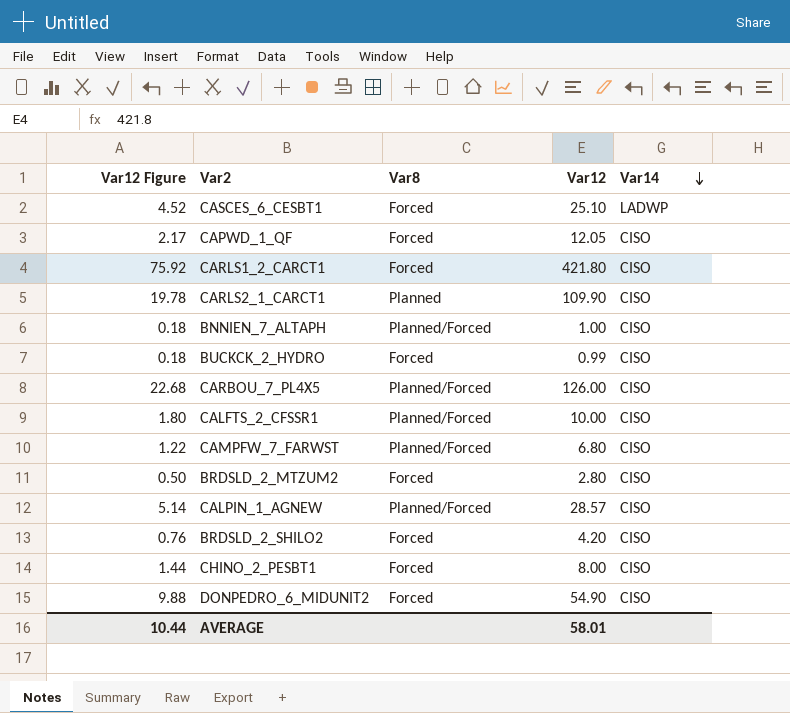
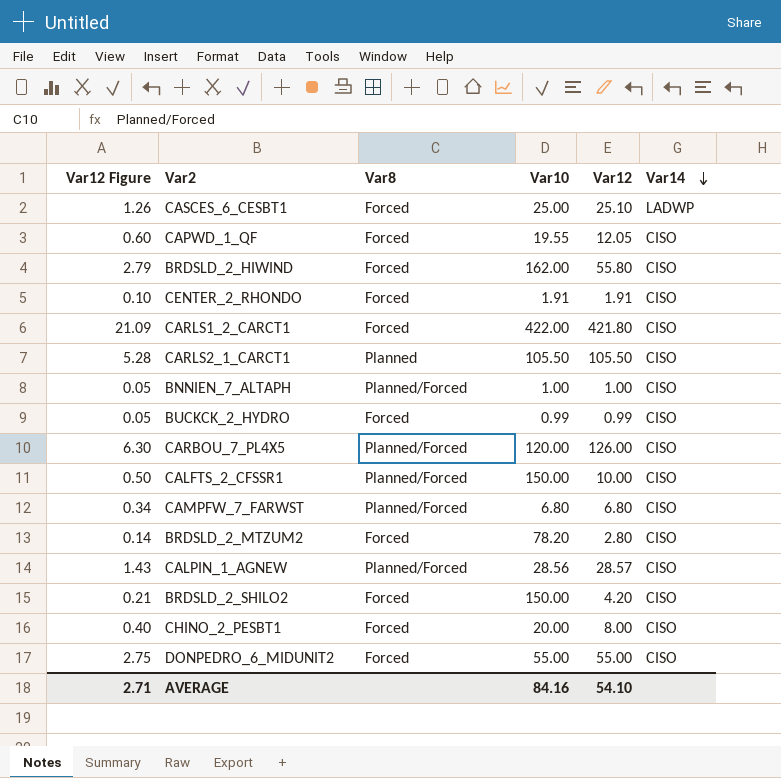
column Var12 Figure | formula: [Var12] * 0.18 -> [Var12] * 0.05
column Var10 | position: none -> 4
row BRDSLD_2_HIWIND: none -> 2.79 | Forced | 162.00 | 55.80 | CISO
row CENTER_2_RHONDO: none -> 0.10 | Forced | 1.91 | 1.91 | CISO
CARLS2_1_CARCT1 | Var12: 109.90 -> 105.50
DONPEDRO_6_MIDUNIT2 | Var12: 54.90 -> 55.00
AVERAGE | Var12 Figure: 10.44 -> 2.71
AVERAGE | Var12: 58.01 -> 54.10

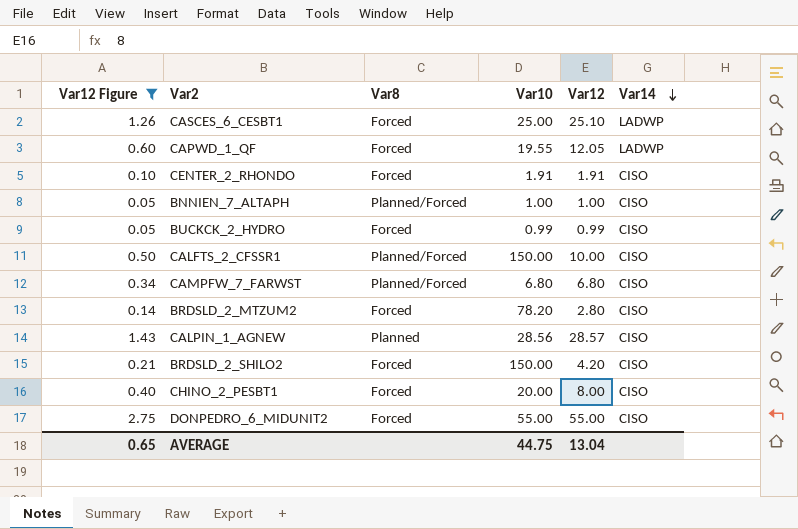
filter: none -> Var12 Figure <= 2.75
CAPWD_1_QF | Var14: CISO -> LADWP
CALPIN_1_AGNEW | Var8: Planned/Forced -> Planned
AVERAGE | Var12 Figure: 2.71 -> 0.65
AVERAGE | Var10: 84.16 -> 44.75
AVERAGE | Var12: 54.10 -> 13.04

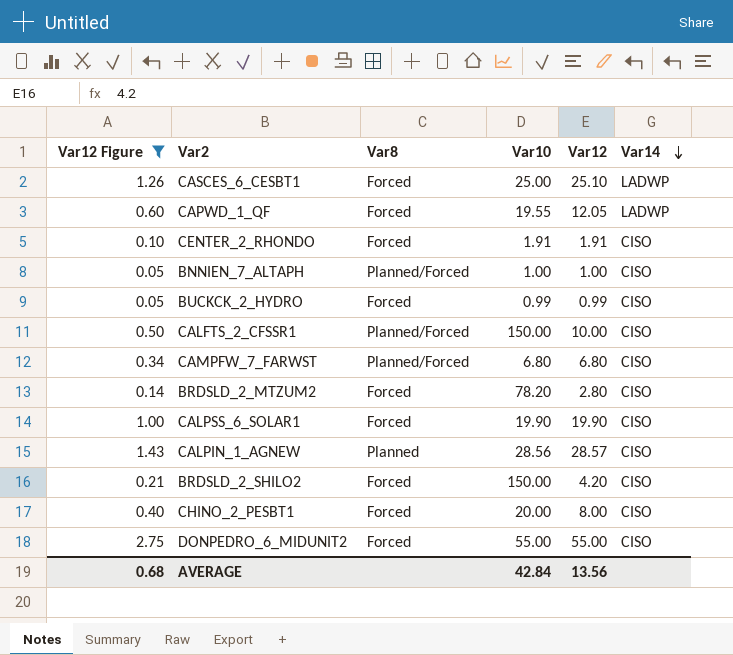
row CALPSS_6_SOLAR1: none -> 1.00 | Forced | 19.90 | 19.90 | CISO
AVERAGE | Var12 Figure: 0.65 -> 0.68
AVERAGE | Var10: 44.75 -> 42.84
AVERAGE | Var12: 13.04 -> 13.56

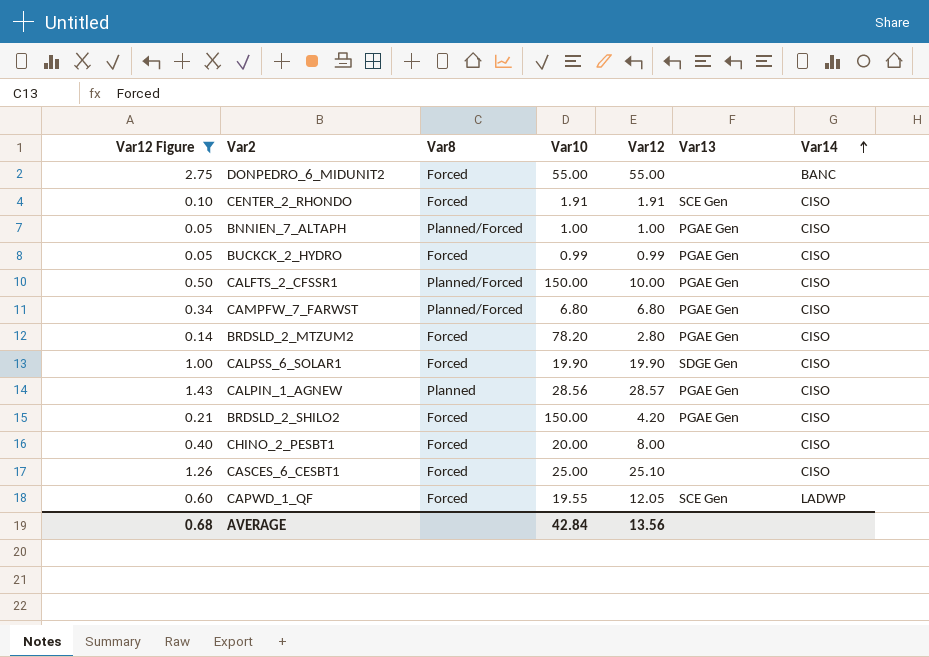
row order: Var14 descending -> Var14 ascending
column Var13 | position: none -> 6
DONPEDRO_6_MIDUNIT2 | Var14: CISO -> BANC
CASCES_6_CESBT1 | Var14: LADWP -> CISO

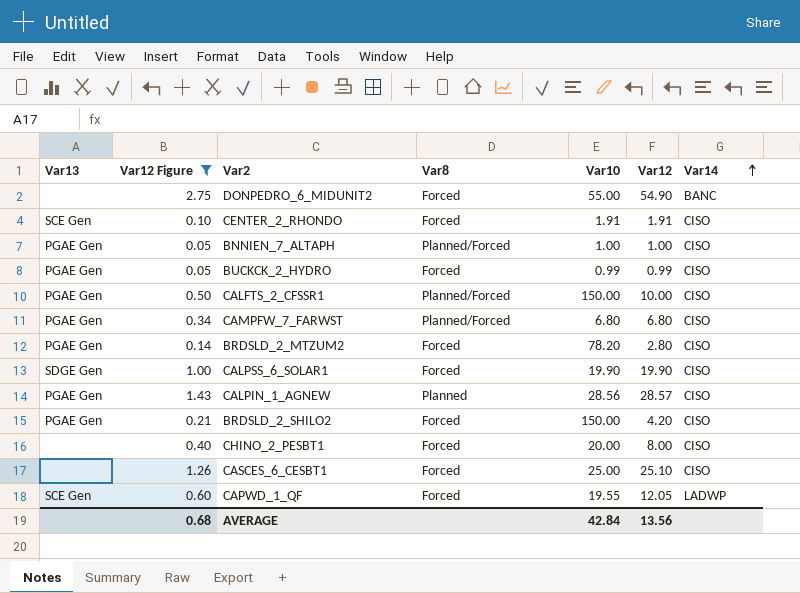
column Var13 | position: 6 -> 1
DONPEDRO_6_MIDUNIT2 | Var12: 55.00 -> 54.90

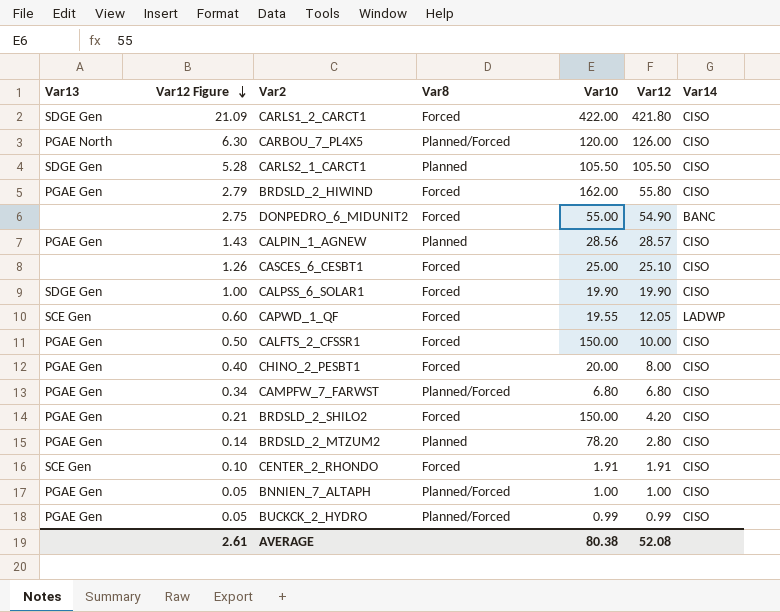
filter: Var12 Figure <= 2.75 -> none
row order: Var14 ascending -> Var12 Figure descending
CALFTS_2_CFSSR1 | Var8: Planned/Forced -> Forced
CHINO_2_PESBT1 | Var13: none -> PGAE Gen
BRDSLD_2_MTZUM2 | Var8: Forced -> Planned
BUCKCK_2_HYDRO | Var8: Forced -> Planned/Forced
AVERAGE | Var12 Figure: 0.68 -> 2.61
AVERAGE | Var10: 42.84 -> 80.38
AVERAGE | Var12: 13.56 -> 52.08

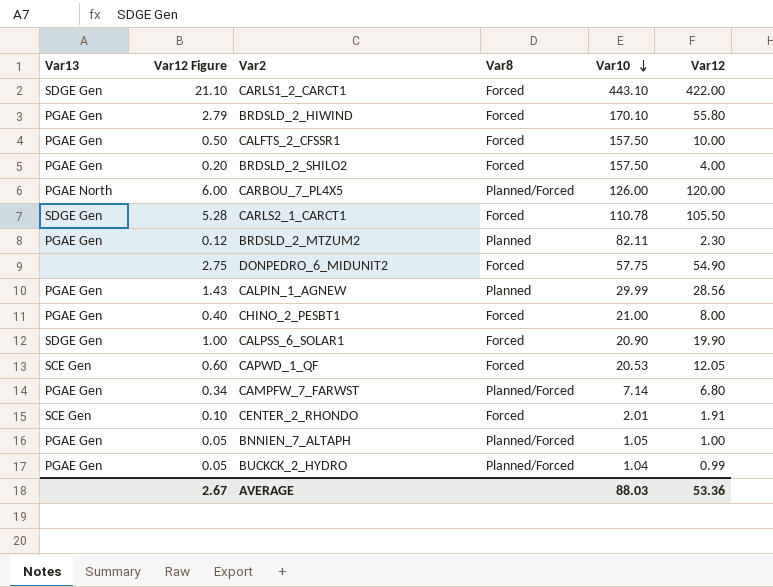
row order: Var12 Figure descending -> Var10 descending
column Var14 | position: 7 -> none
row CASCES_6_CESBT1: none | 1.26 | Forced | 25.00 | 25.10 | CISO -> none
CARLS1_2_CARCT1 | Var12 Figure: 21.09 -> 21.10
CARLS1_2_CARCT1 | Var10: 422.00 -> 443.10
CARLS1_2_CARCT1 | Var12: 421.80 -> 422.00
BRDSLD_2_HIWIND | Var10: 162.00 -> 170.10
CALFTS_2_CFSSR1 | Var10: 150.00 -> 157.50
BRDSLD_2_SHILO2 | Var12 Figure: 0.21 -> 0.20
BRDSLD_2_SHILO2 | Var10: 150.00 -> 157.50
BRDSLD_2_SHILO2 | Var12: 4.20 -> 4.00
CARBOU_7_PL4X5 | Var12 Figure: 6.30 -> 6.00
CARBOU_7_PL4X5 | Var10: 120.00 -> 126.00
CARBOU_7_PL4X5 | Var12: 126.00 -> 120.00
CARLS2_1_CARCT1 | Var8: Planned -> Forced
CARLS2_1_CARCT1 | Var10: 105.50 -> 110.78
BRDSLD_2_MTZUM2 | Var12 Figure: 0.14 -> 0.12
BRDSLD_2_MTZUM2 | Var10: 78.20 -> 82.11
BRDSLD_2_MTZUM2 | Var12: 2.80 -> 2.30
DONPEDRO_6_MIDUNIT2 | Var10: 55.00 -> 57.75
CALPIN_1_AGNEW | Var10: 28.56 -> 29.99
CALPIN_1_AGNEW | Var12: 28.57 -> 28.56
CHINO_2_PESBT1 | Var10: 20.00 -> 21.00
CALPSS_6_SOLAR1 | Var10: 19.90 -> 20.90
CAPWD_1_QF | Var10: 19.55 -> 20.53
CAMPFW_7_FARWST | Var10: 6.80 -> 7.14
CENTER_2_RHONDO | Var10: 1.91 -> 2.01
BNNIEN_7_ALTAPH | Var10: 1.00 -> 1.05
BUCKCK_2_HYDRO | Var10: 0.99 -> 1.04
AVERAGE | Var12 Figure: 2.61 -> 2.67
AVERAGE | Var10: 80.38 -> 88.03
AVERAGE | Var12: 52.08 -> 53.36

